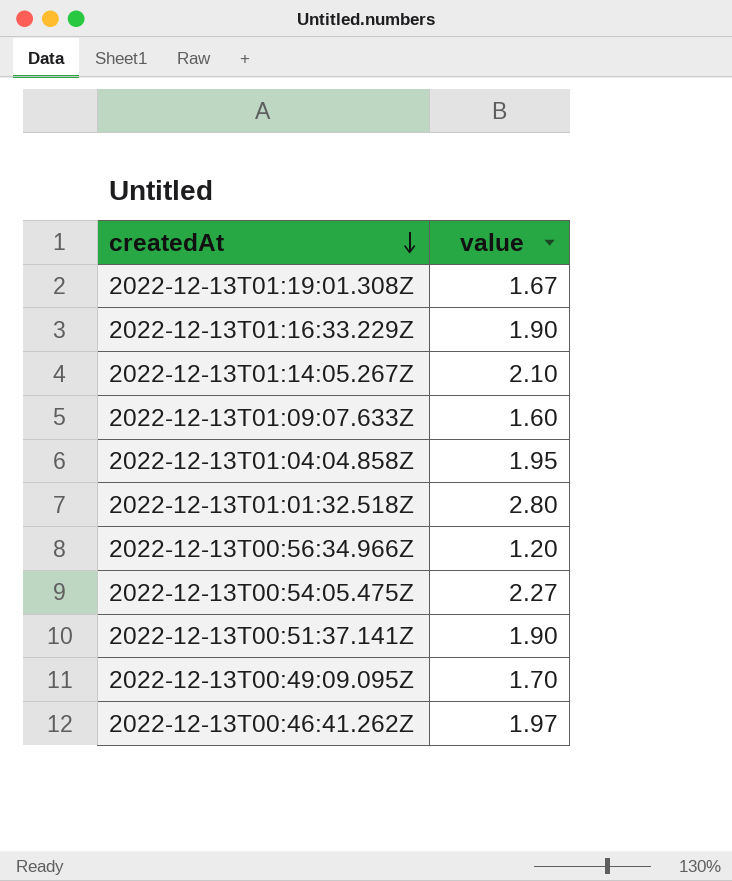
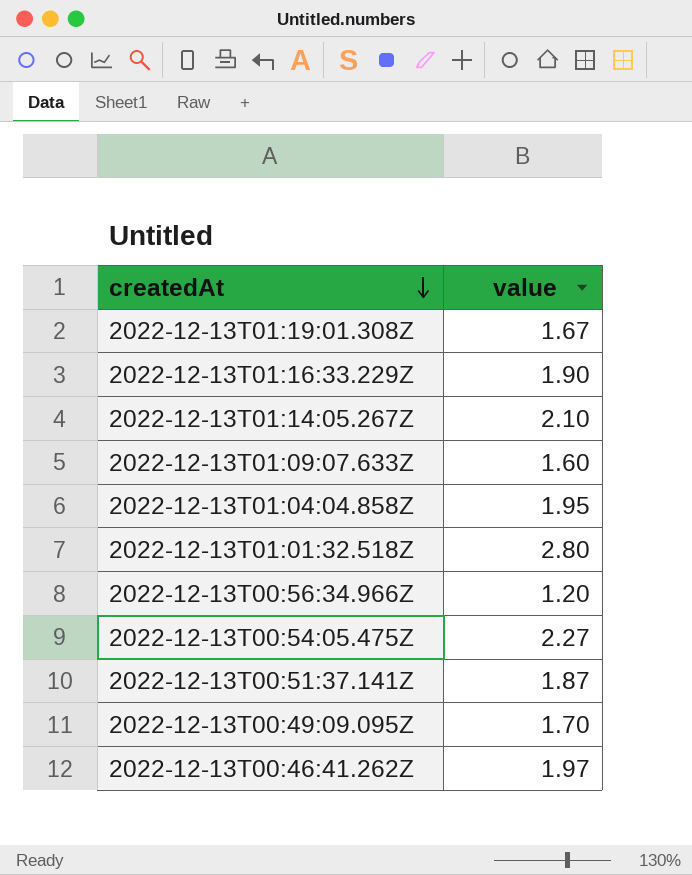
2022-12-13T00:51:37.141Z | value: 1.90 -> 1.87

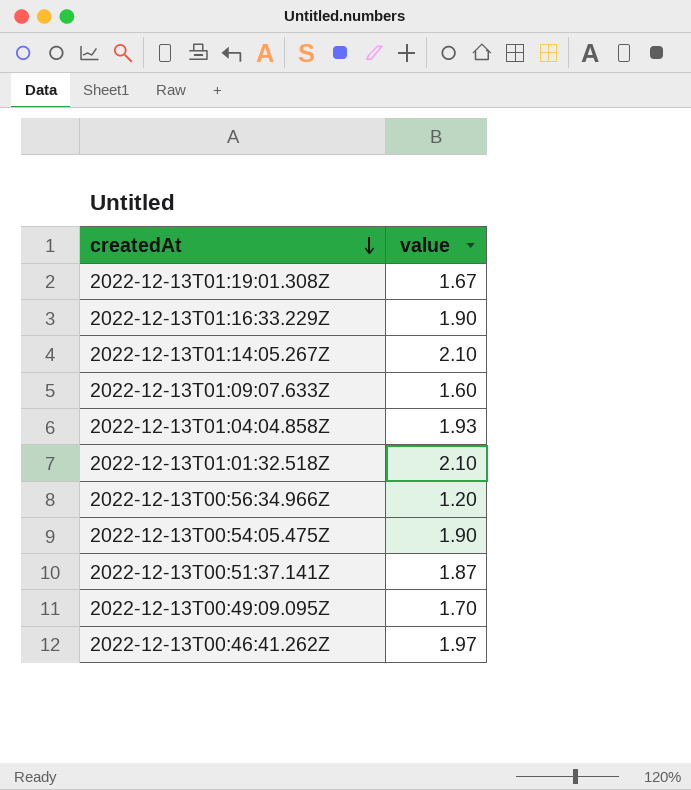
2022-12-13T01:04:04.858Z | value: 1.95 -> 1.93
2022-12-13T01:01:32.518Z | value: 2.80 -> 2.10
2022-12-13T00:54:05.475Z | value: 2.27 -> 1.90

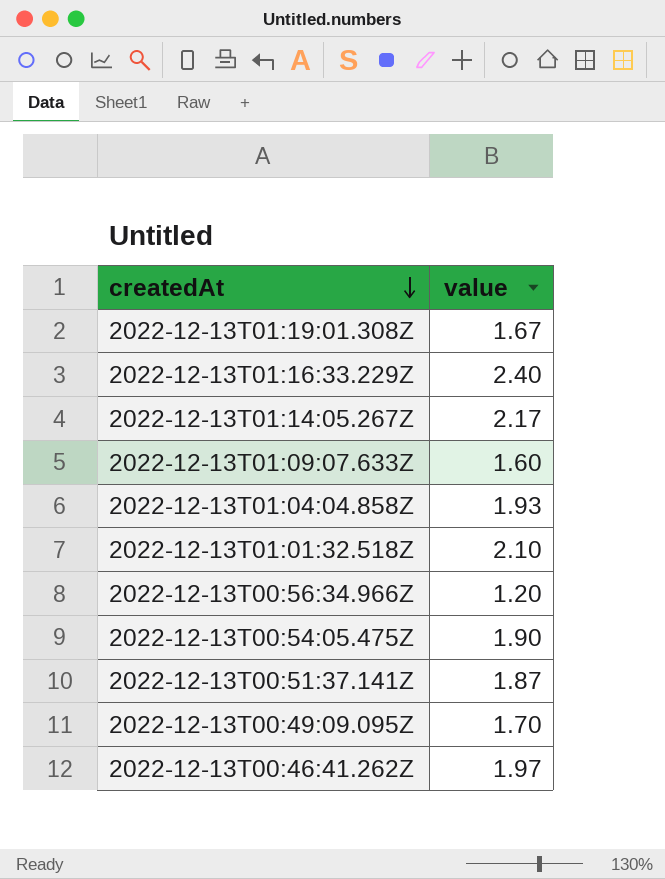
2022-12-13T01:16:33.229Z | value: 1.90 -> 2.40
2022-12-13T01:14:05.267Z | value: 2.10 -> 2.17

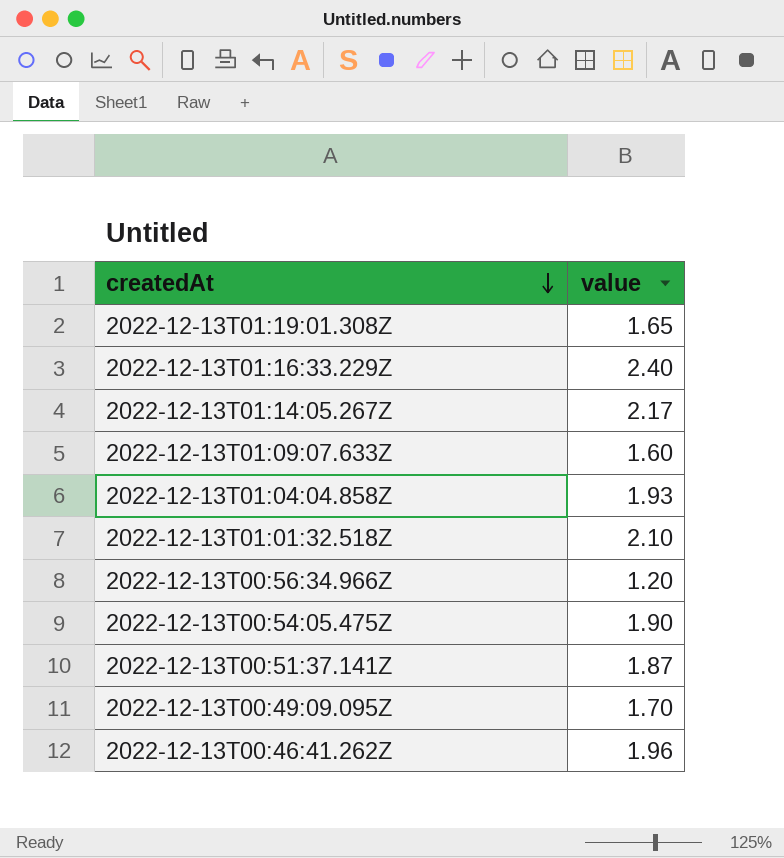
2022-12-13T01:19:01.308Z | value: 1.67 -> 1.65
2022-12-13T00:46:41.262Z | value: 1.97 -> 1.96

